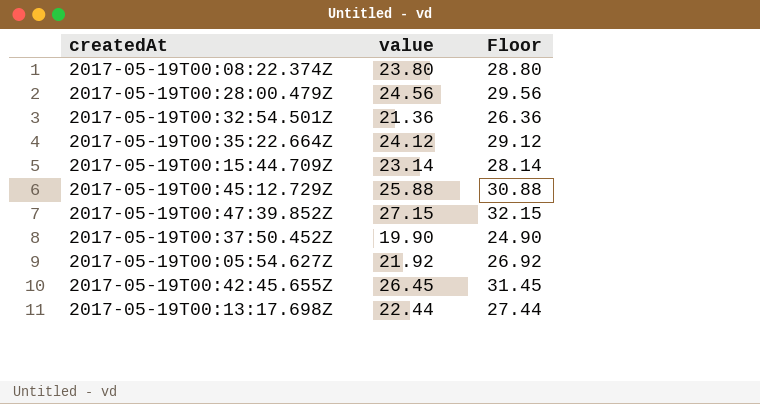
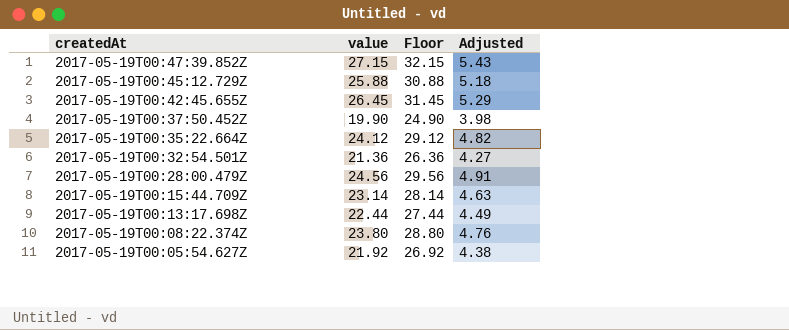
row order: none -> createdAt descending
column Adjusted | formula: none -> [value] * 0.2

